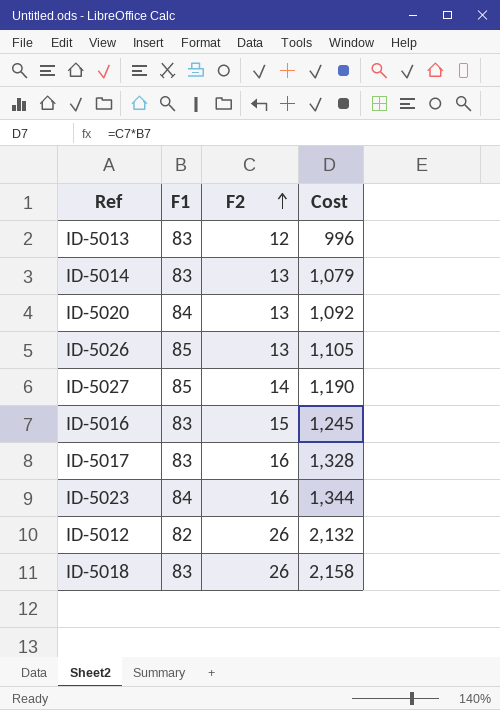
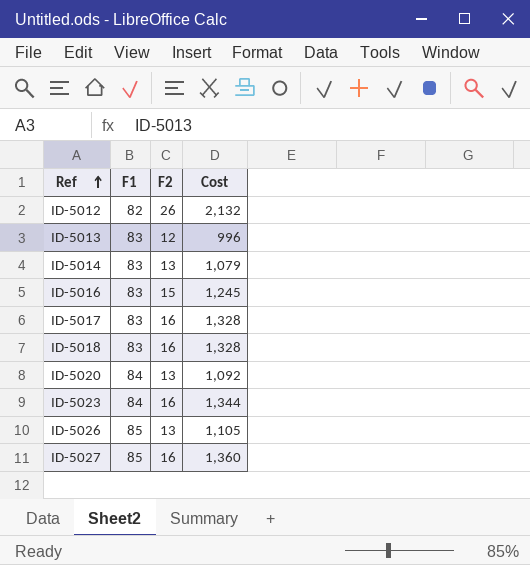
row order: F2 ascending -> Ref ascending
ID-5018 | F2: 26 -> 16
ID-5018 | Cost: 2,158 -> 1,328
ID-5027 | F2: 14 -> 16
ID-5027 | Cost: 1,190 -> 1,360

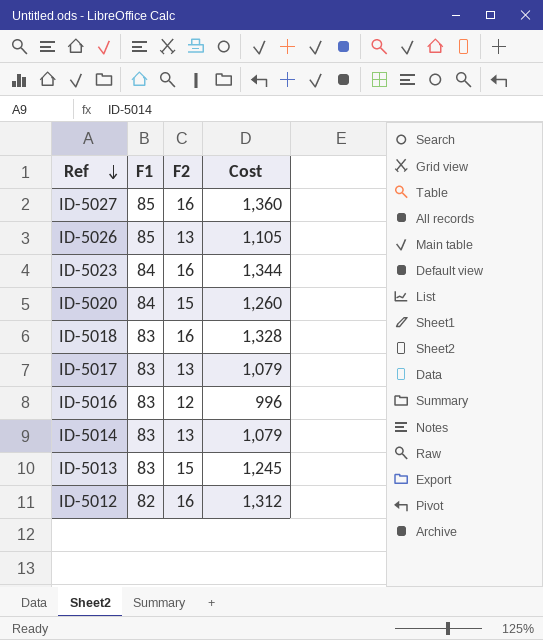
row order: Ref ascending -> Ref descending
ID-5020 | F2: 13 -> 15
ID-5020 | Cost: 1,092 -> 1,260
ID-5017 | F2: 16 -> 13
ID-5017 | Cost: 1,328 -> 1,079
ID-5016 | F2: 15 -> 12
ID-5016 | Cost: 1,245 -> 996
ID-5013 | F2: 12 -> 15
ID-5013 | Cost: 996 -> 1,245
ID-5012 | F2: 26 -> 16
ID-5012 | Cost: 2,132 -> 1,312

